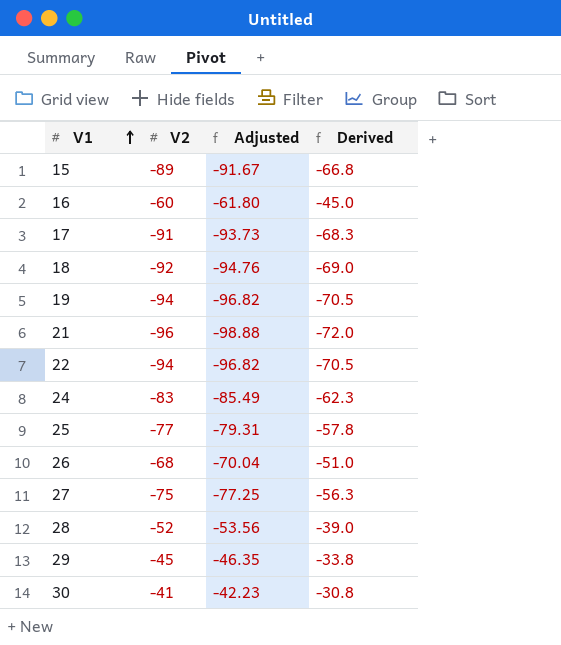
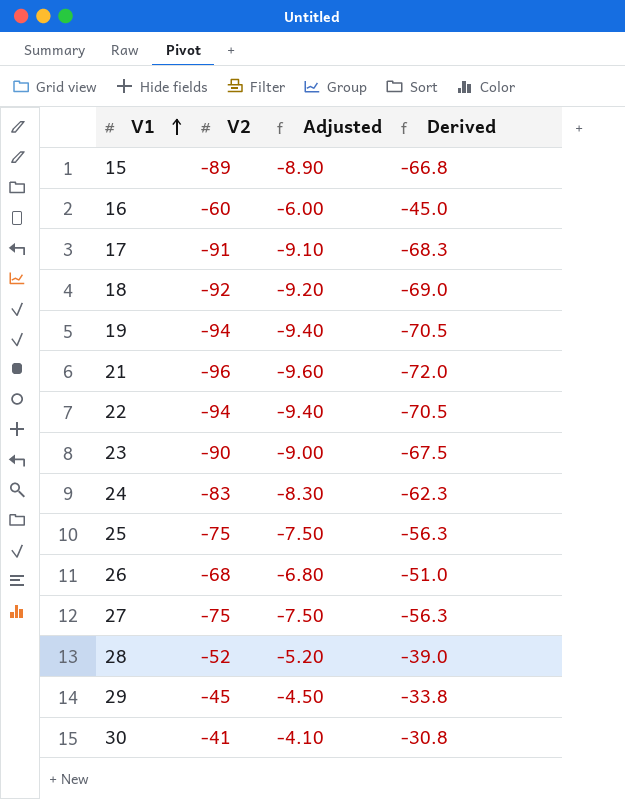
column Adjusted | formula: [V2] * 1.03 -> [V2] * 0.1
row 23: none -> -90 | -9.00 | -67.5
25 | V2: -77 -> -75
25 | Derived: -57.8 -> -56.3

